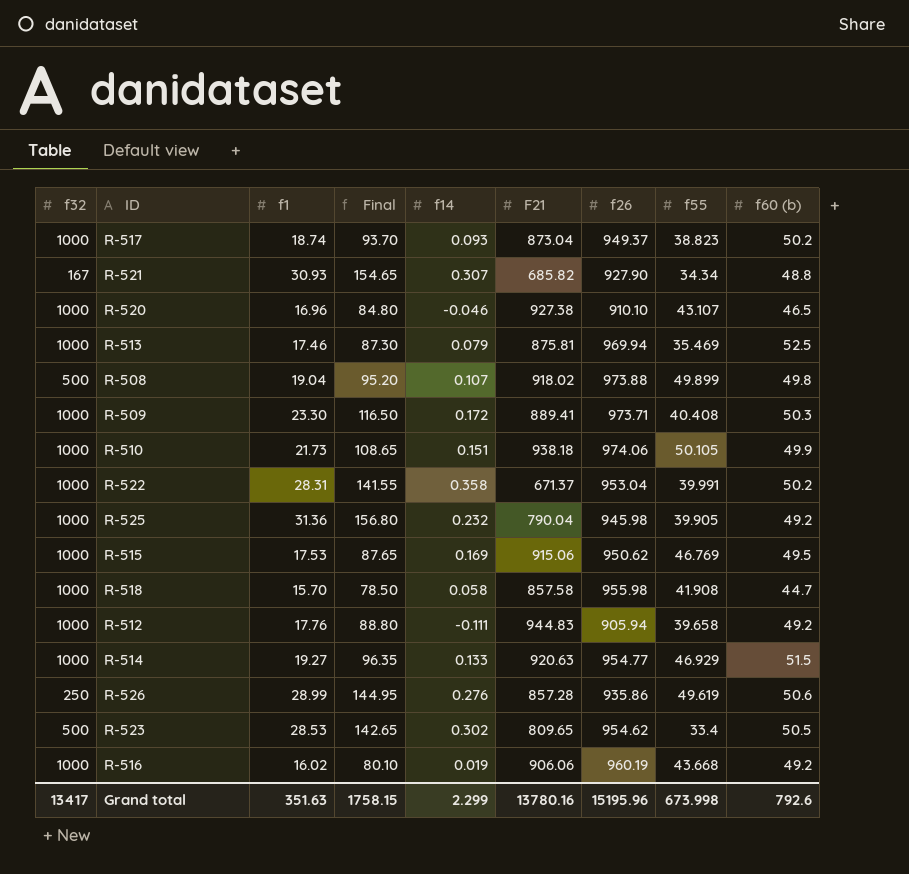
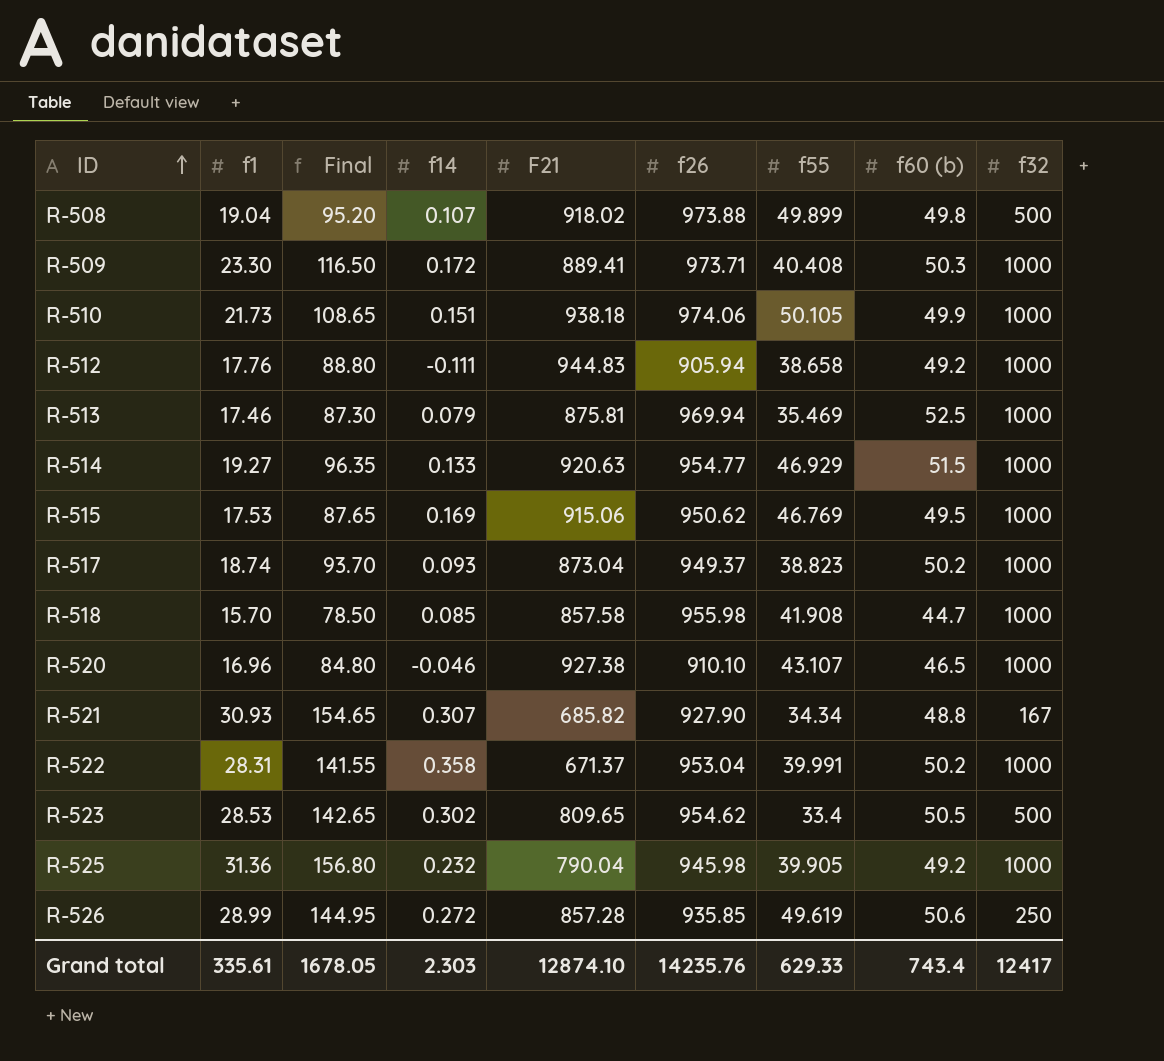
row order: none -> ID ascending
column f32 | position: 1 -> 9
row R-516: 1000 | 16.02 | 80.10 | 0.019 | 906.06 | 960.19 | 43.668 | 49.2 -> none
R-512 | f55: 39.658 -> 38.658
R-518 | f14: 0.058 -> 0.085
R-526 | f14: 0.276 -> 0.272
R-526 | f26: 935.86 -> 935.85
Grand total | f1: 351.63 -> 335.61
Grand total | Final: 1758.15 -> 1678.05
Grand total | f14: 2.299 -> 2.303
Grand total | F21: 13780.16 -> 12874.10
Grand total | f26: 15195.96 -> 14235.76
Grand total | f55: 673.998 -> 629.33
Grand total | f60 (b): 792.6 -> 743.4
Grand total | f32: 13417 -> 12417

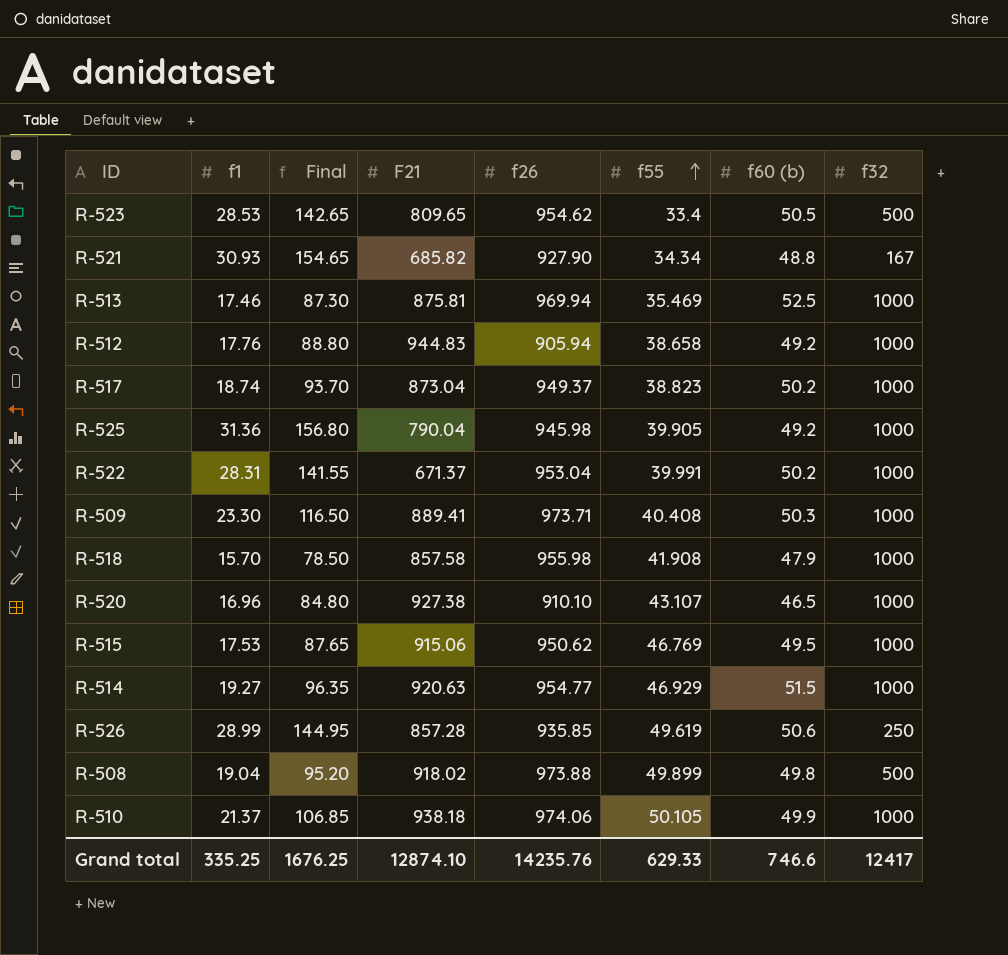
row order: ID ascending -> f55 ascending
column f14 | position: 4 -> none
R-518 | f60 (b): 44.7 -> 47.9
R-510 | f1: 21.73 -> 21.37
R-510 | Final: 108.65 -> 106.85
Grand total | f1: 335.61 -> 335.25
Grand total | Final: 1678.05 -> 1676.25
Grand total | f60 (b): 743.4 -> 746.6

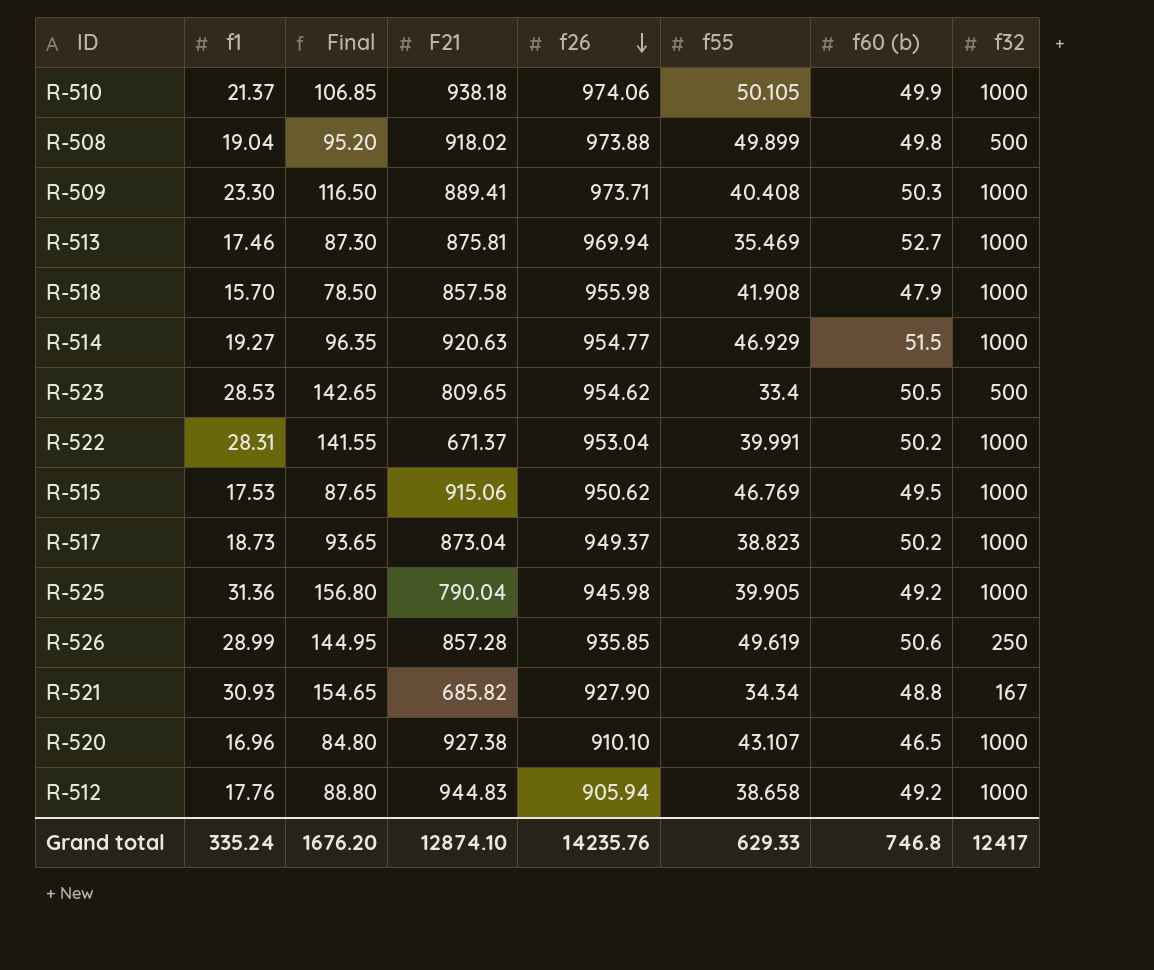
row order: f55 ascending -> f26 descending
R-513 | f60 (b): 52.5 -> 52.7
R-517 | f1: 18.74 -> 18.73
R-517 | Final: 93.70 -> 93.65
Grand total | f1: 335.25 -> 335.24
Grand total | Final: 1676.25 -> 1676.20
Grand total | f60 (b): 746.6 -> 746.8

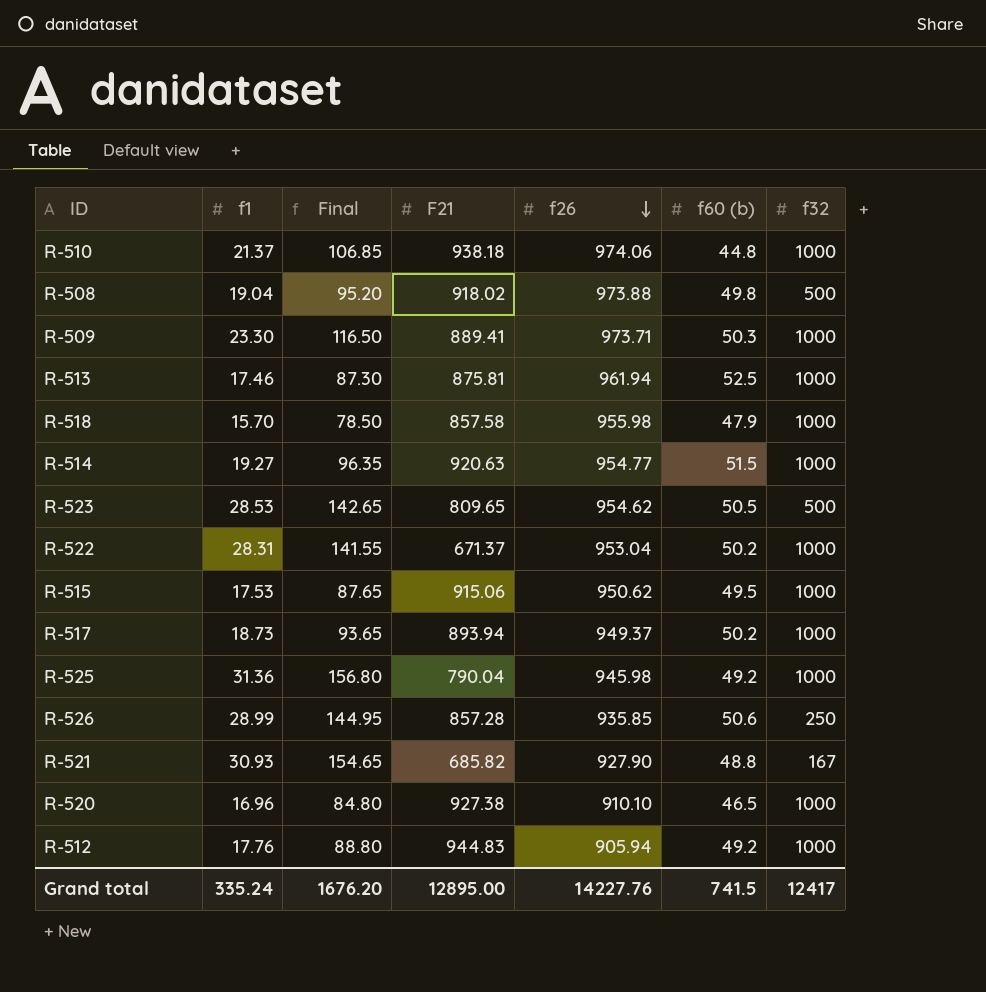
column f55 | position: 6 -> none
R-510 | f60 (b): 49.9 -> 44.8
R-513 | f26: 969.94 -> 961.94
R-513 | f60 (b): 52.7 -> 52.5
R-517 | F21: 873.04 -> 893.94
Grand total | F21: 12874.10 -> 12895.00
Grand total | f26: 14235.76 -> 14227.76
Grand total | f60 (b): 746.8 -> 741.5

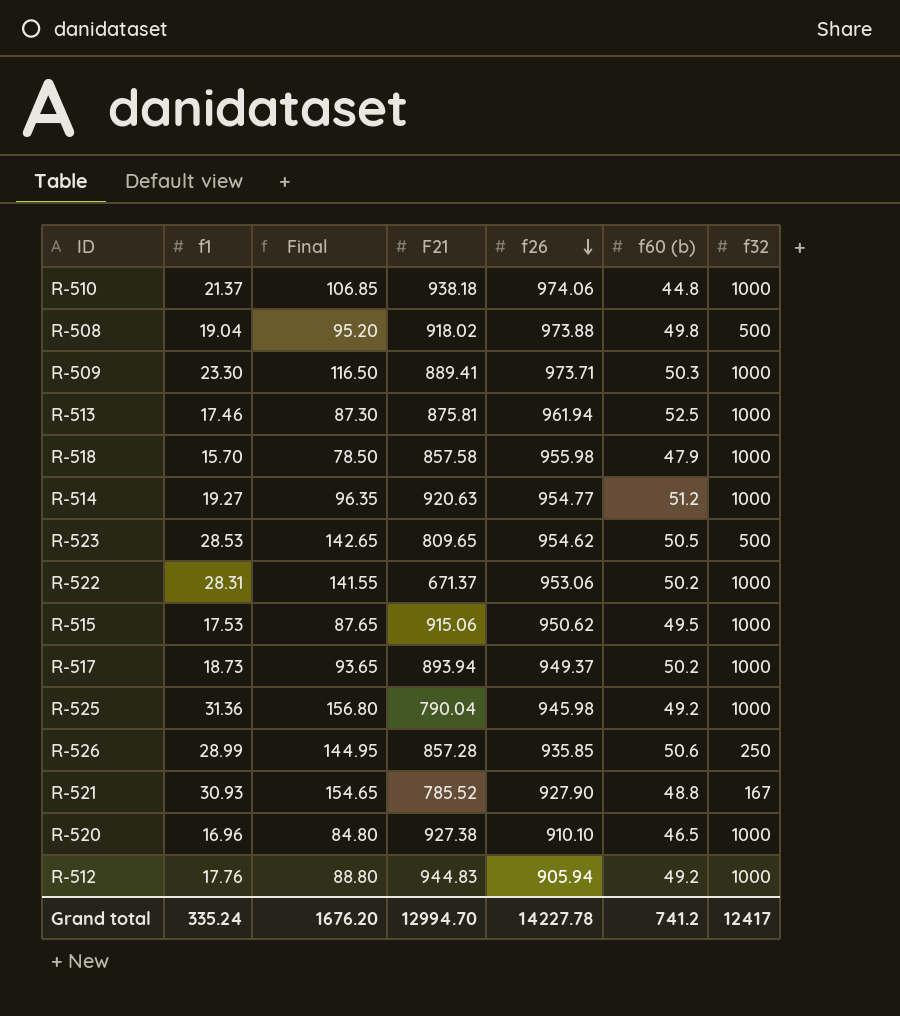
R-514 | f60 (b): 51.5 -> 51.2
R-522 | f26: 953.04 -> 953.06
R-521 | F21: 685.82 -> 785.52
Grand total | F21: 12895.00 -> 12994.70
Grand total | f26: 14227.76 -> 14227.78
Grand total | f60 (b): 741.5 -> 741.2

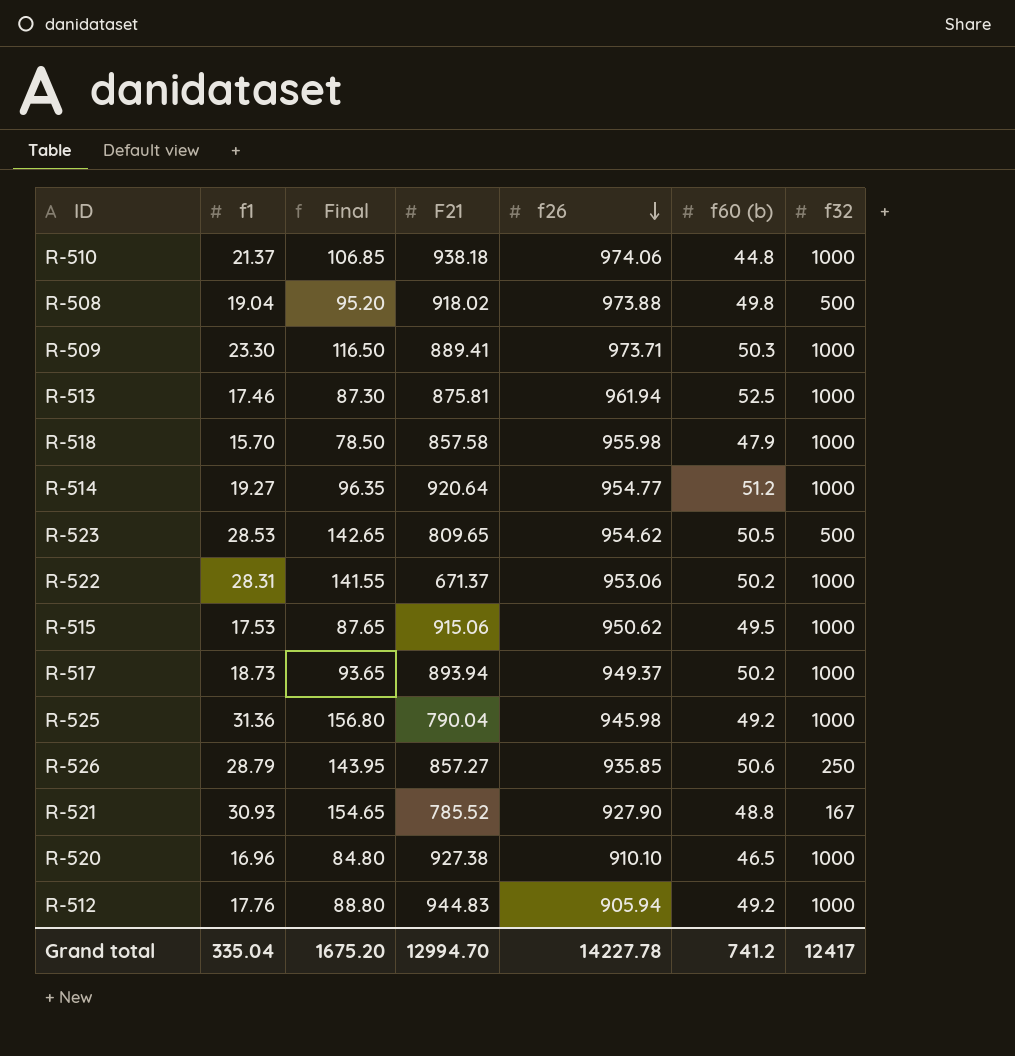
R-514 | F21: 920.63 -> 920.64
R-526 | f1: 28.99 -> 28.79
R-526 | Final: 144.95 -> 143.95
R-526 | F21: 857.28 -> 857.27
Grand total | f1: 335.24 -> 335.04
Grand total | Final: 1676.20 -> 1675.20

